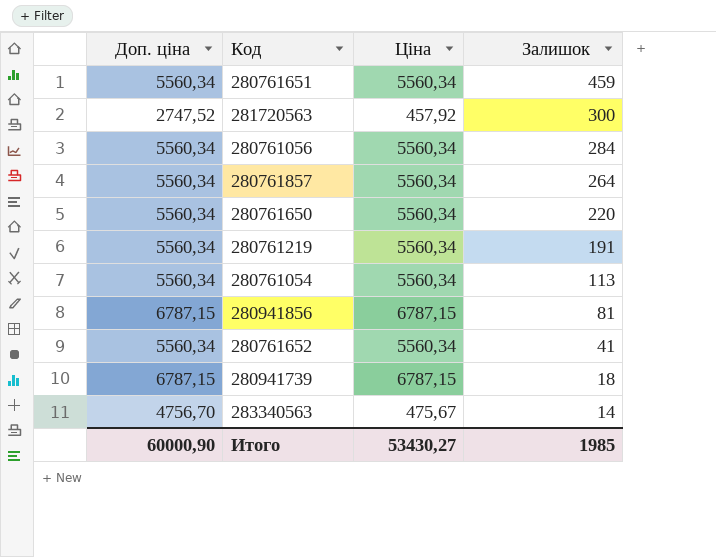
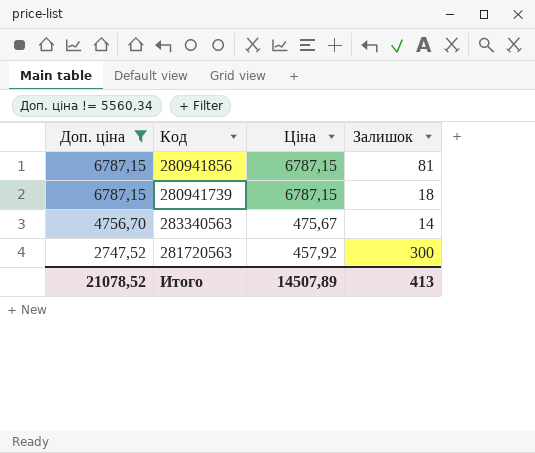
filter: none -> Доп. ціна != 5560,34
row order: Залишок descending -> Доп. ціна descending
Итого | Доп. ціна: 60000,90 -> 21078,52
Итого | Ціна: 53430,27 -> 14507,89
Итого | Залишок: 1985 -> 413

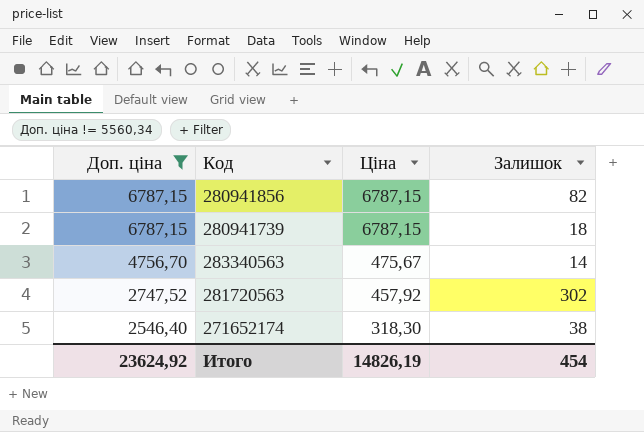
280941856 | Залишок: 81 -> 82
281720563 | Залишок: 300 -> 302
row 271652174: none -> 2546,40 | 318,30 | 38
Итого | Доп. ціна: 21078,52 -> 23624,92
Итого | Ціна: 14507,89 -> 14826,19
Итого | Залишок: 413 -> 454

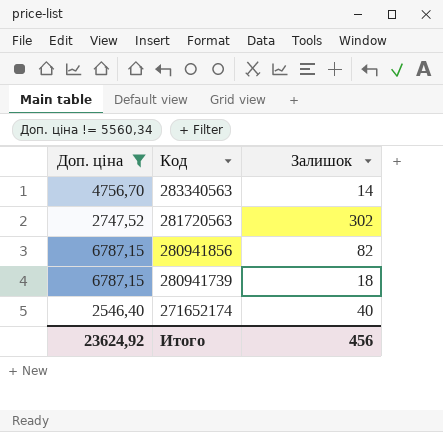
row order: Доп. ціна descending -> Код descending
column Ціна | position: 3 -> none
271652174 | Залишок: 38 -> 40
Итого | Залишок: 454 -> 456

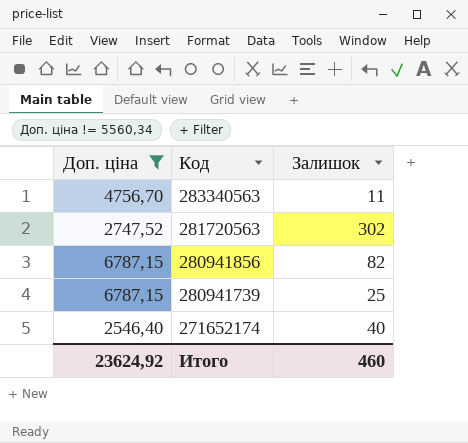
283340563 | Залишок: 14 -> 11
280941739 | Залишок: 18 -> 25
Итого | Залишок: 456 -> 460

